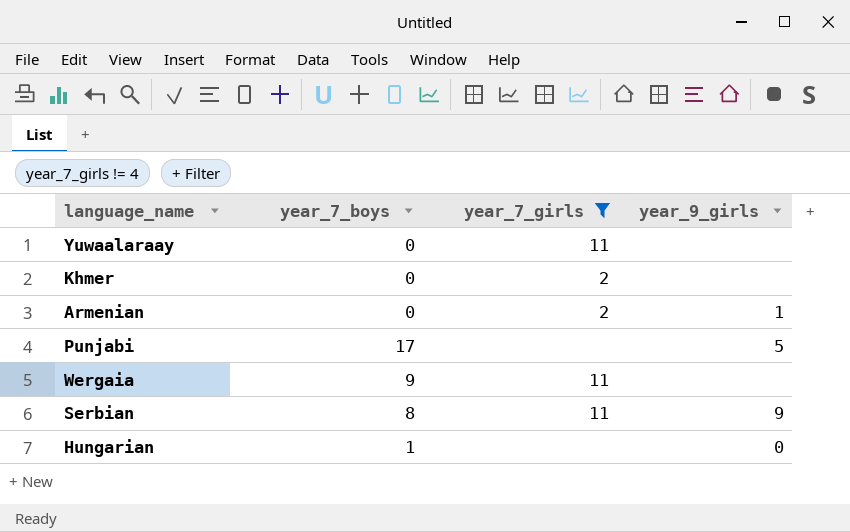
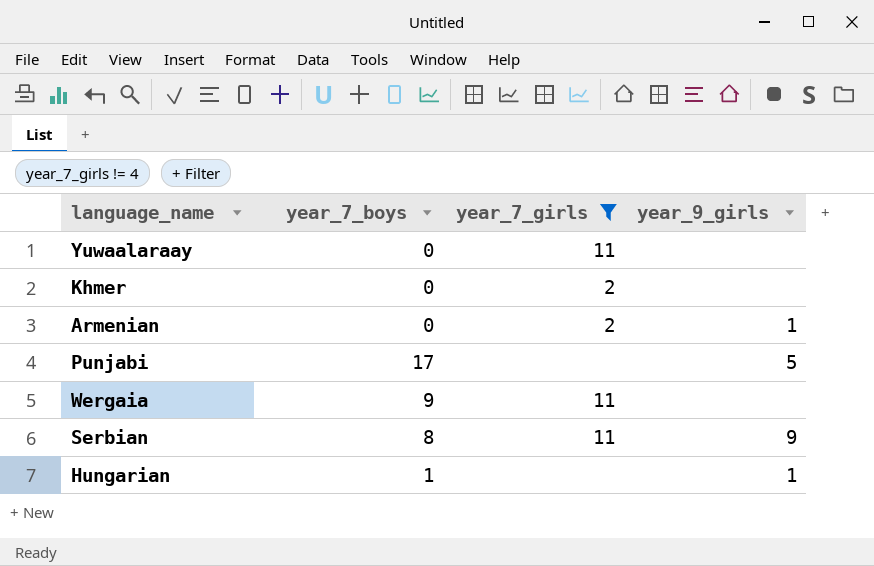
Hungarian | year_9_girls: 0 -> 1

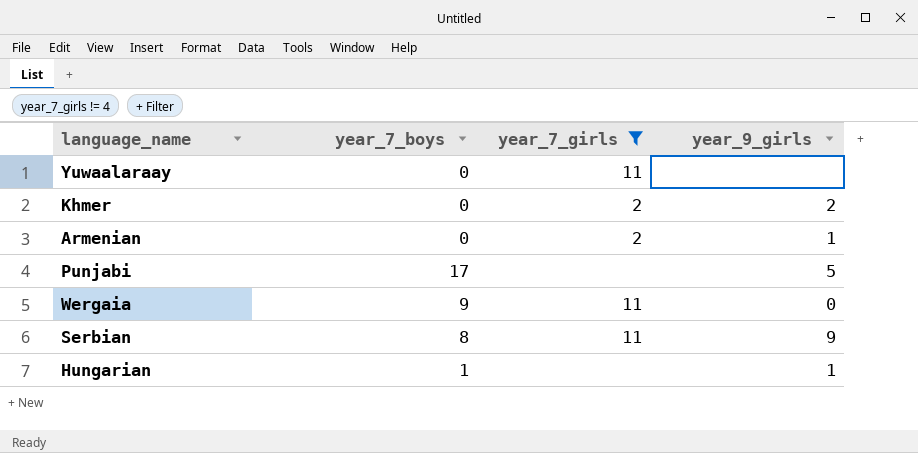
Khmer | year_9_girls: none -> 2
Wergaia | year_9_girls: none -> 0

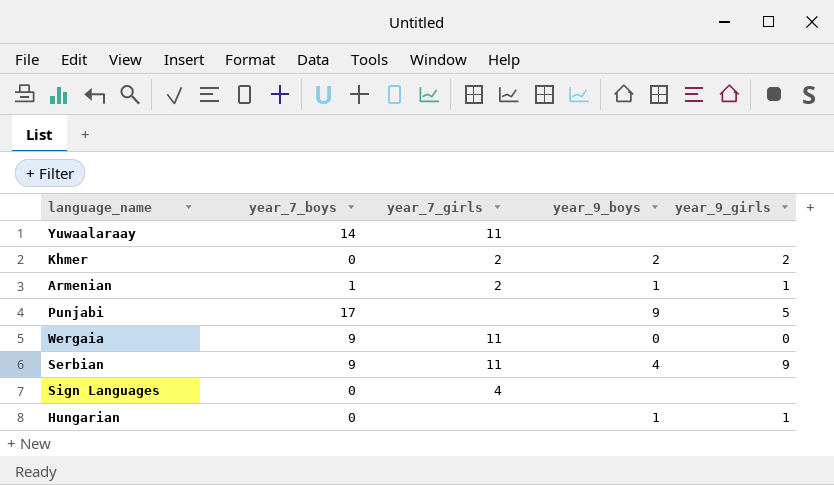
filter: year_7_girls != 4 -> none
column year_9_boys | position: none -> 4
Yuwaalaraay | year_7_boys: 0 -> 14
Armenian | year_7_boys: 0 -> 1
Serbian | year_7_boys: 8 -> 9
Hungarian | year_7_boys: 1 -> 0

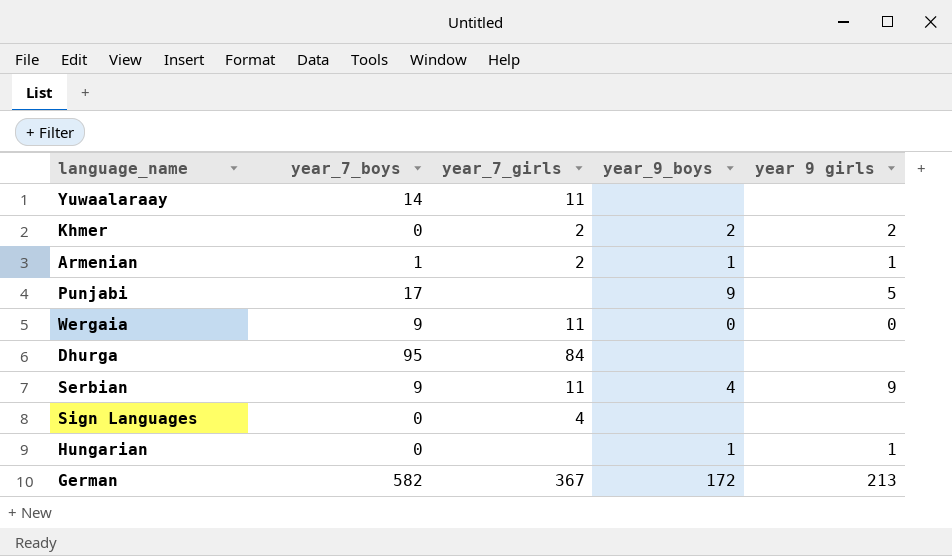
column name: year_9_girls -> year 9 girls
row Dhurga: none -> 95 | 84 | none | none
row German: none -> 582 | 367 | 172 | 213

